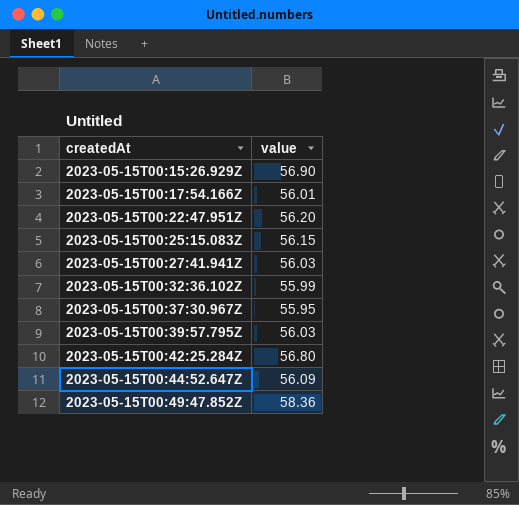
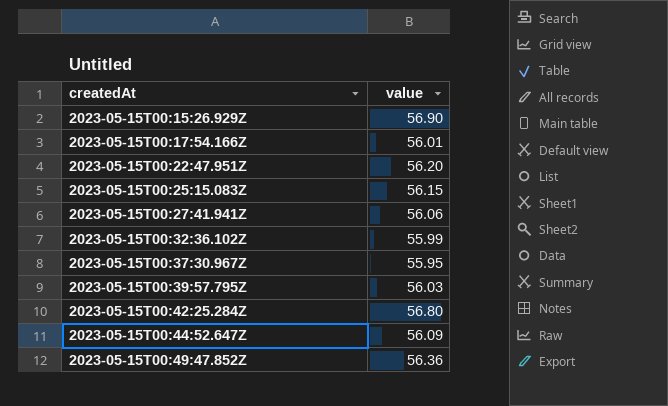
2023-05-15T00:27:41.941Z | value: 56.03 -> 56.06
2023-05-15T00:49:47.852Z | value: 58.36 -> 56.36

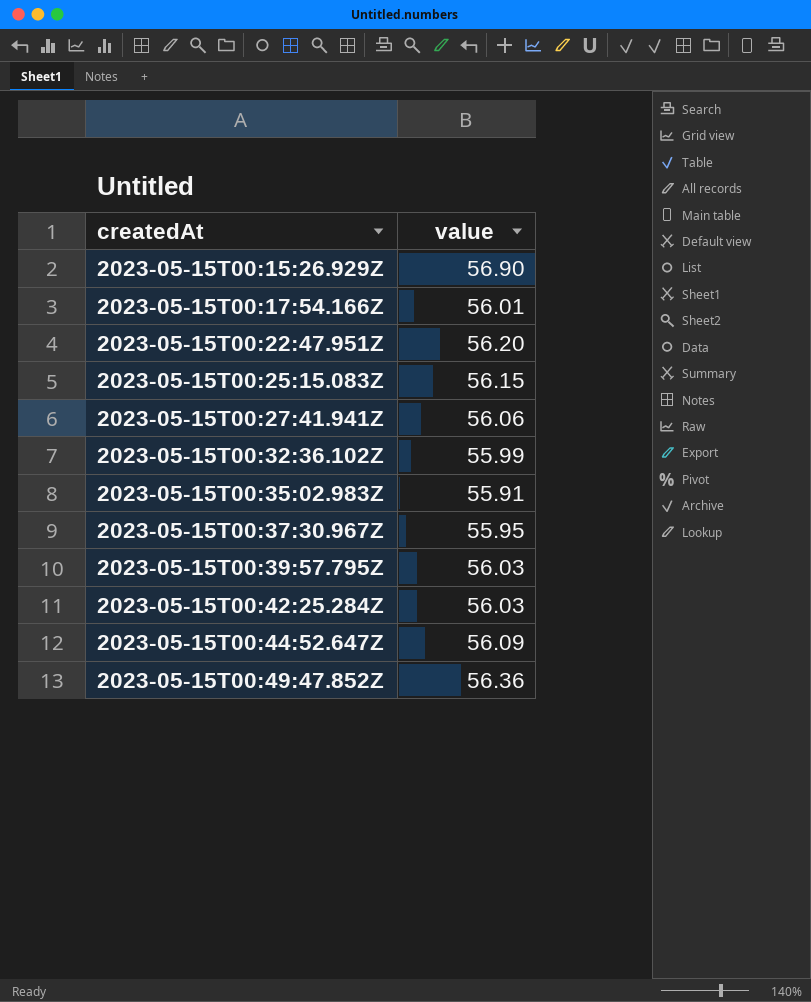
row 2023-05-15T00:35:02.983Z: none -> 55.91
2023-05-15T00:42:25.284Z | value: 56.80 -> 56.03

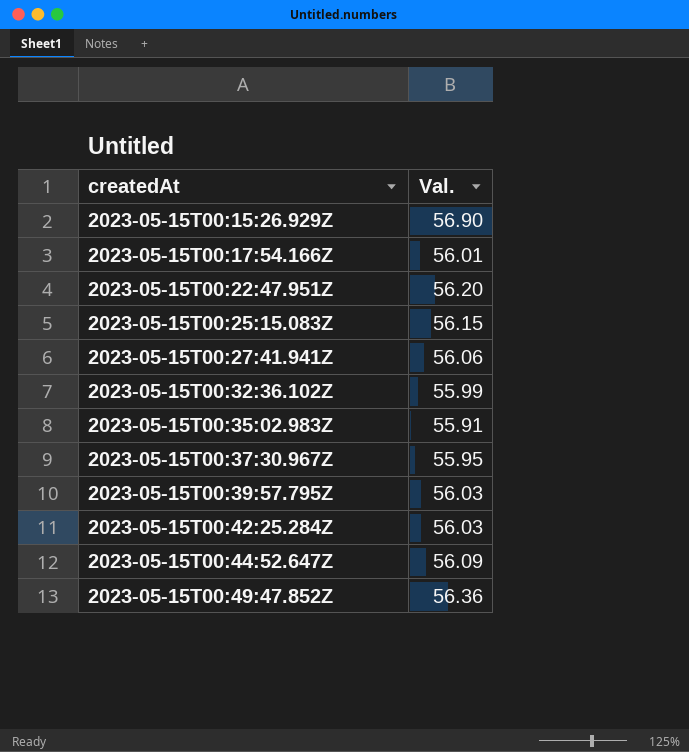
column name: value -> Val.

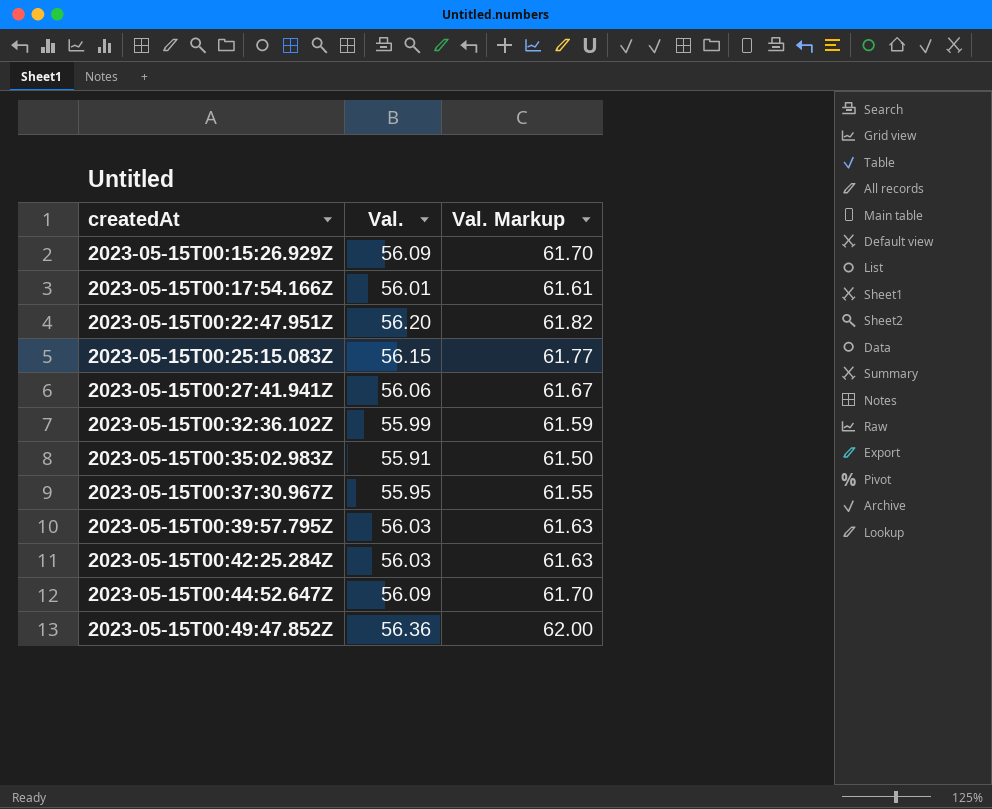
column Val. Markup | formula: none -> [Val.] * 1.1
2023-05-15T00:15:26.929Z | Val.: 56.90 -> 56.09

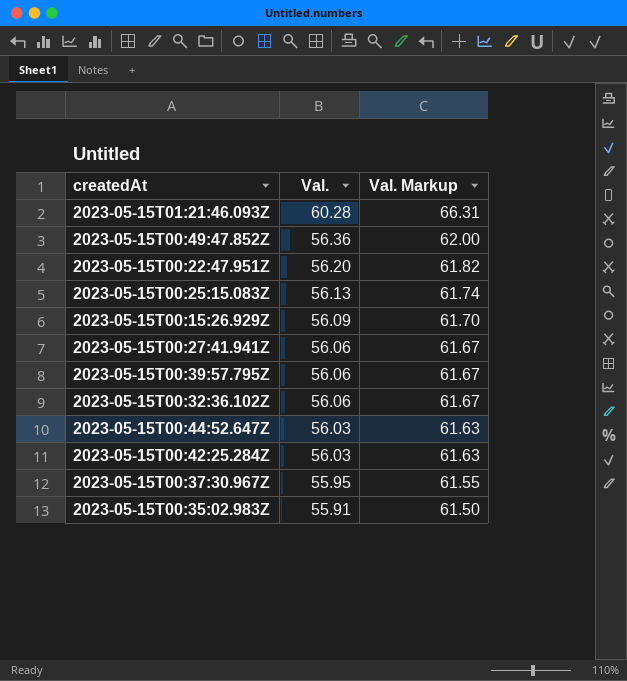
row order: createdAt ascending -> Val. descending
row 2023-05-15T00:17:54.166Z: 56.01 | 61.61 -> none
row 2023-05-15T01:21:46.093Z: none -> 60.28 | 66.31
2023-05-15T00:25:15.083Z | Val.: 56.15 -> 56.13
2023-05-15T00:25:15.083Z | Val. Markup: 61.77 -> 61.74
2023-05-15T00:39:57.795Z | Val.: 56.03 -> 56.06
2023-05-15T00:39:57.795Z | Val. Markup: 61.63 -> 61.67
2023-05-15T00:32:36.102Z | Val.: 55.99 -> 56.06
2023-05-15T00:32:36.102Z | Val. Markup: 61.59 -> 61.67
2023-05-15T00:44:52.647Z | Val.: 56.09 -> 56.03
2023-05-15T00:44:52.647Z | Val. Markup: 61.70 -> 61.63

